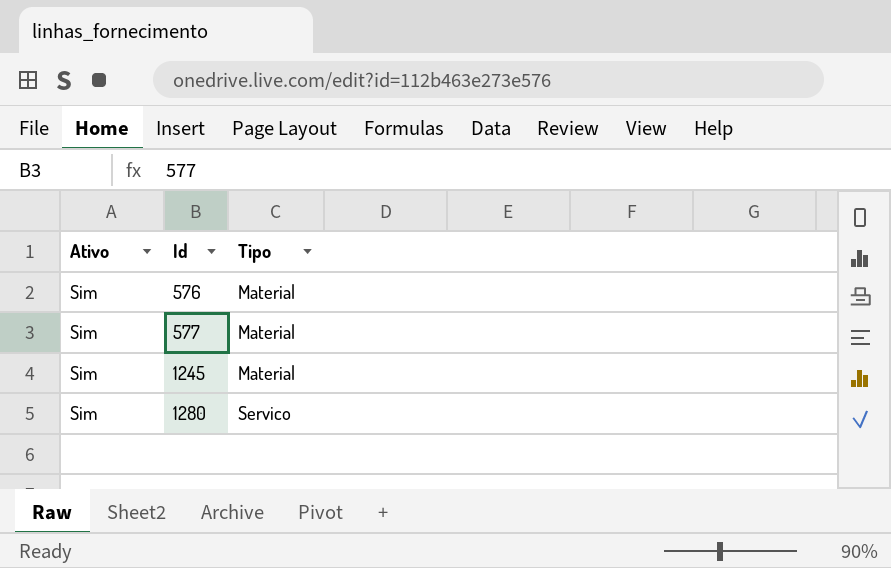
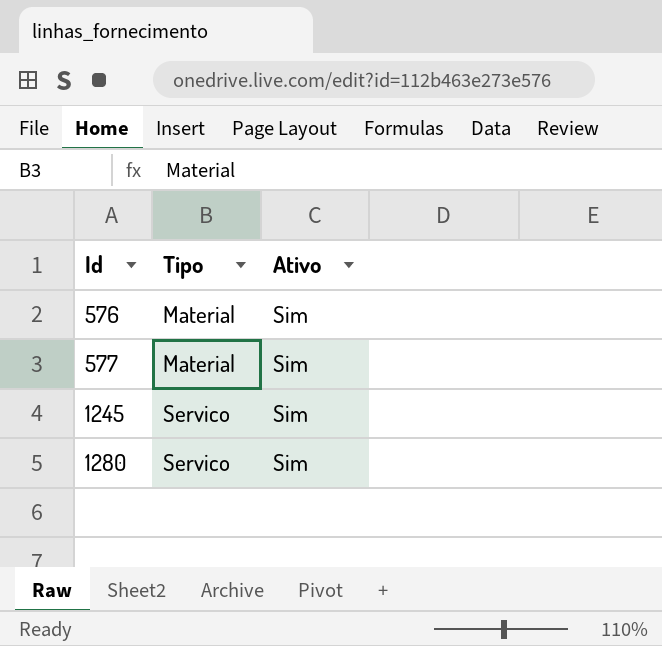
column Ativo | position: 1 -> 3
1245 | Tipo: Material -> Servico

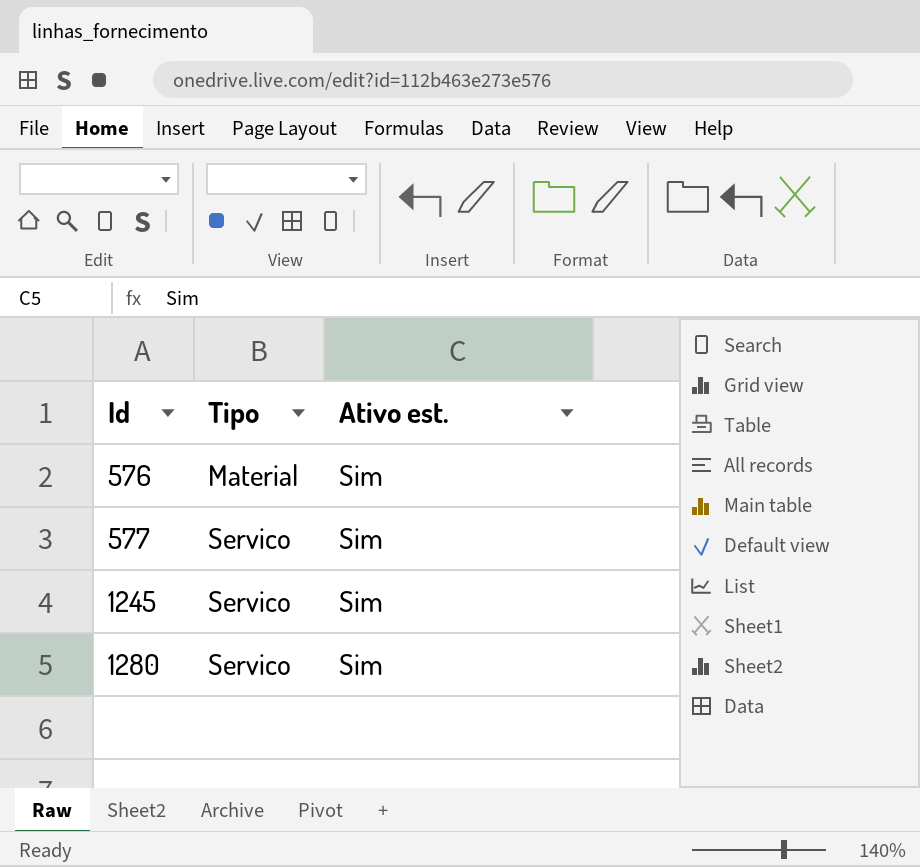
column name: Ativo -> Ativo est.
577 | Tipo: Material -> Servico

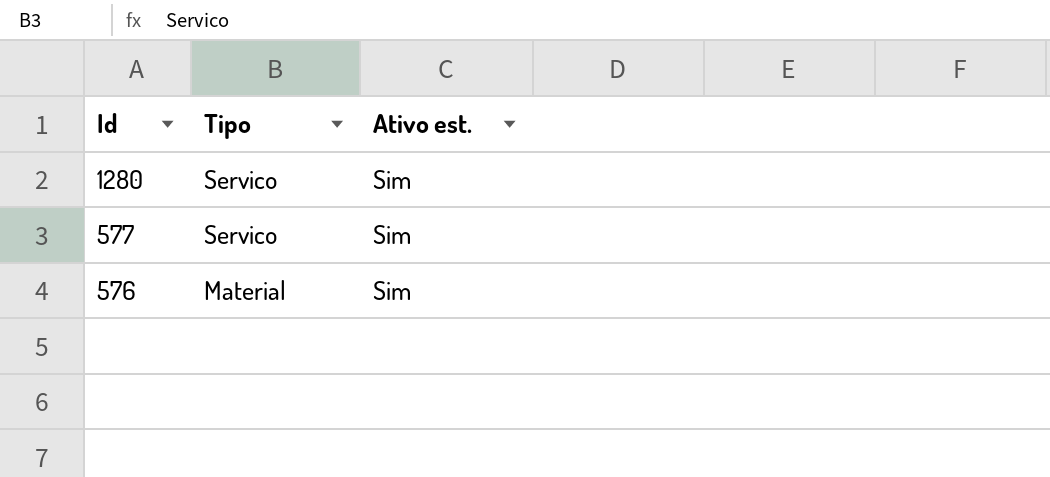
row order: Id ascending -> Id descending
row 1245: Servico | Sim -> none

